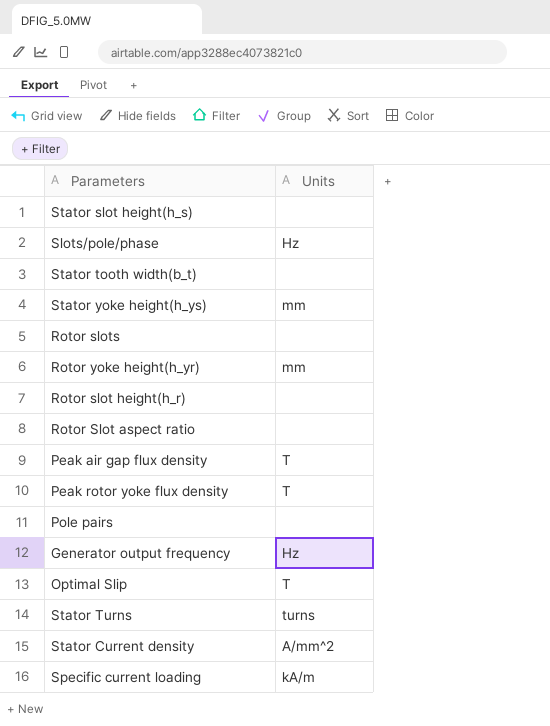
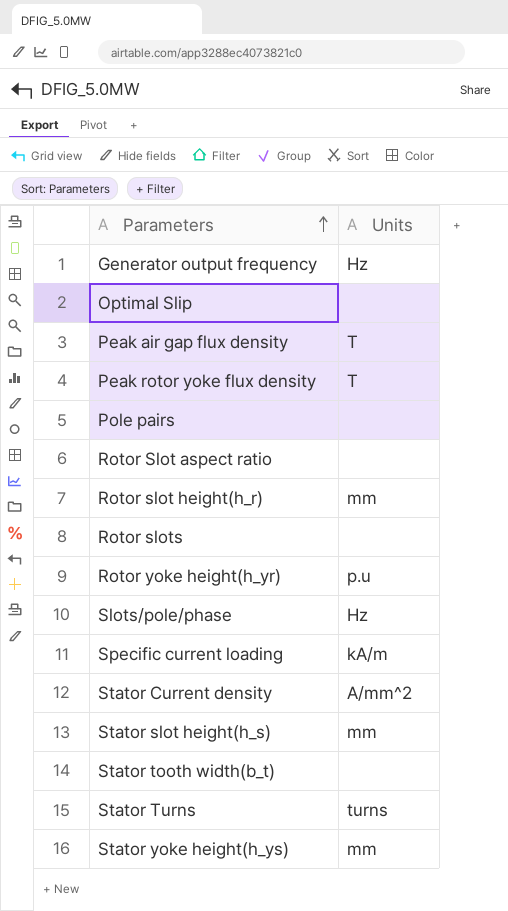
row order: none -> Parameters ascending
Optimal Slip | Units: T -> none
Rotor slot height(h_r) | Units: none -> mm
Rotor yoke height(h_yr) | Units: mm -> p.u
Stator slot height(h_s) | Units: none -> mm

